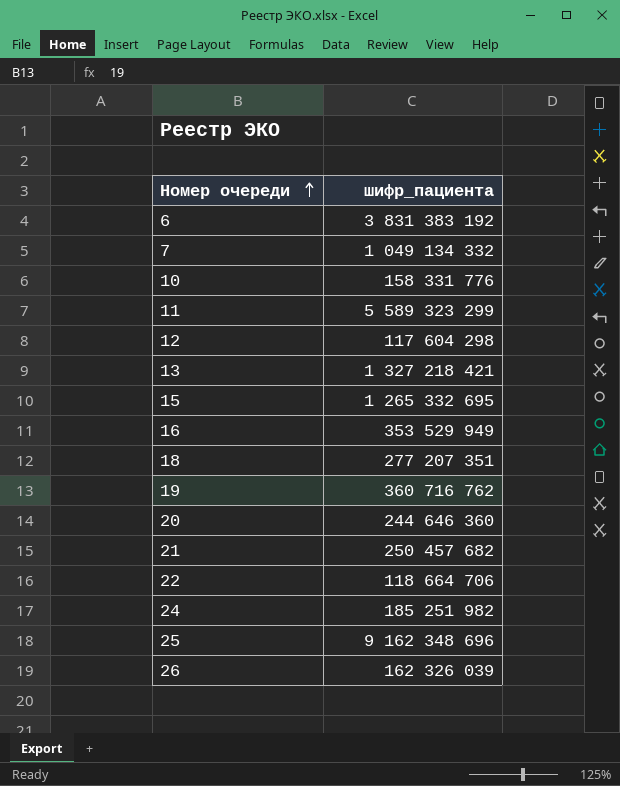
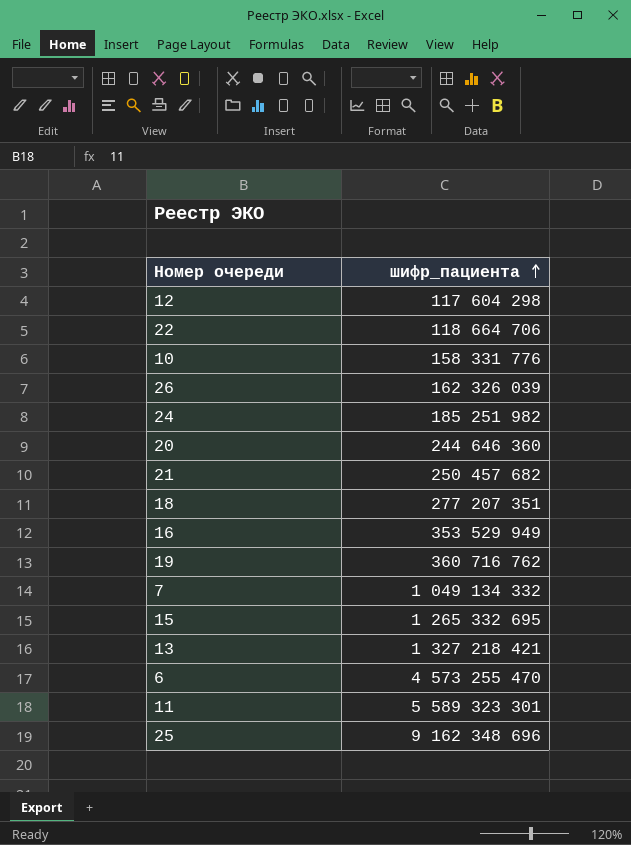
row order: Номер очереди ascending -> шифр_пациента ascending
6 | шифр_пациента: 3 831 383 192 -> 4 573 255 470
11 | шифр_пациента: 5 589 323 299 -> 5 589 323 301

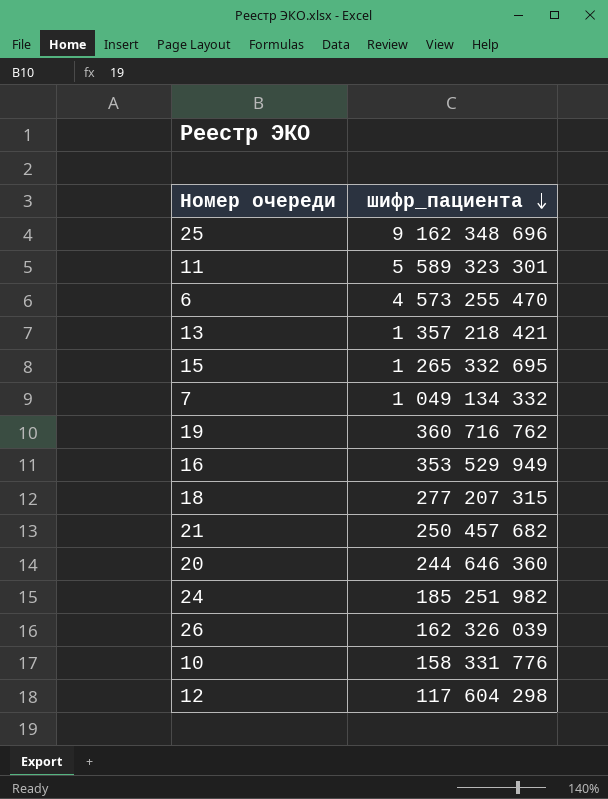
row order: шифр_пациента ascending -> шифр_пациента descending
row 22: 118 664 706 -> none
13 | шифр_пациента: 1 327 218 421 -> 1 357 218 421
18 | шифр_пациента: 277 207 351 -> 277 207 315

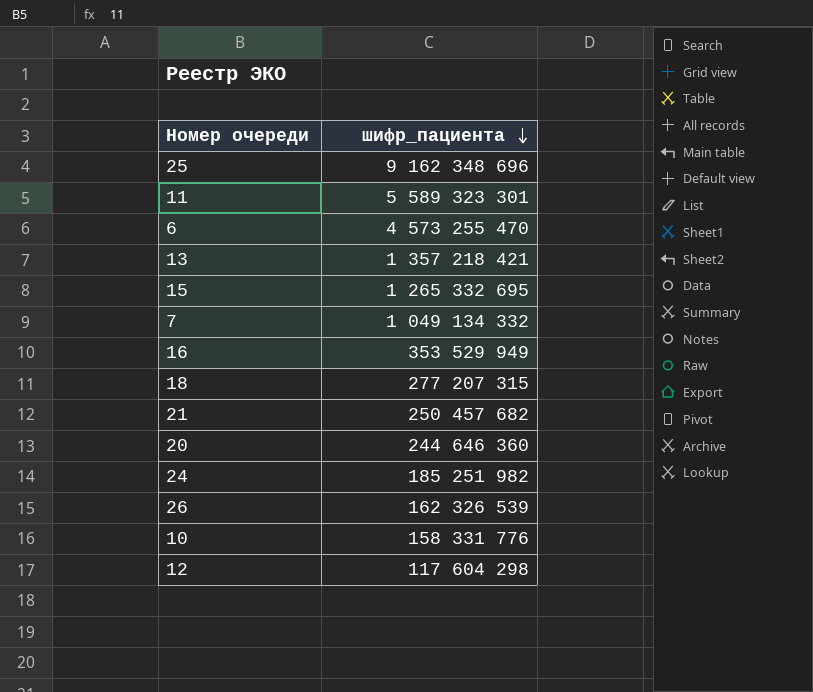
row 19: 360 716 762 -> none
26 | шифр_пациента: 162 326 039 -> 162 326 539

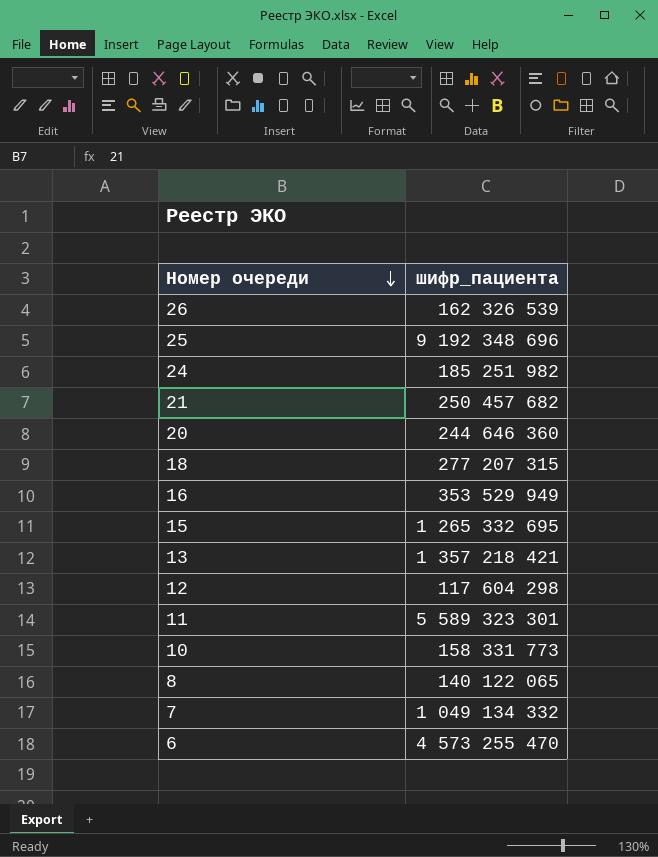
row order: шифр_пациента descending -> Номер очереди descending
25 | шифр_пациента: 9 162 348 696 -> 9 192 348 696
10 | шифр_пациента: 158 331 776 -> 158 331 773
row 8: none -> 140 122 065

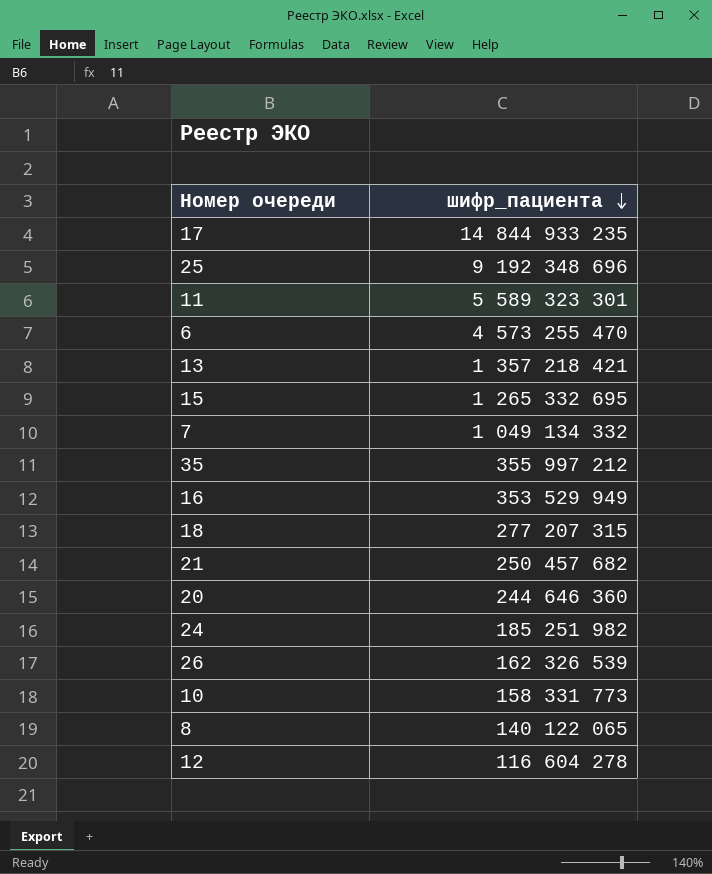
row order: Номер очереди descending -> шифр_пациента descending
row 17: none -> 14 844 933 235
row 35: none -> 355 997 212
12 | шифр_пациента: 117 604 298 -> 116 604 278

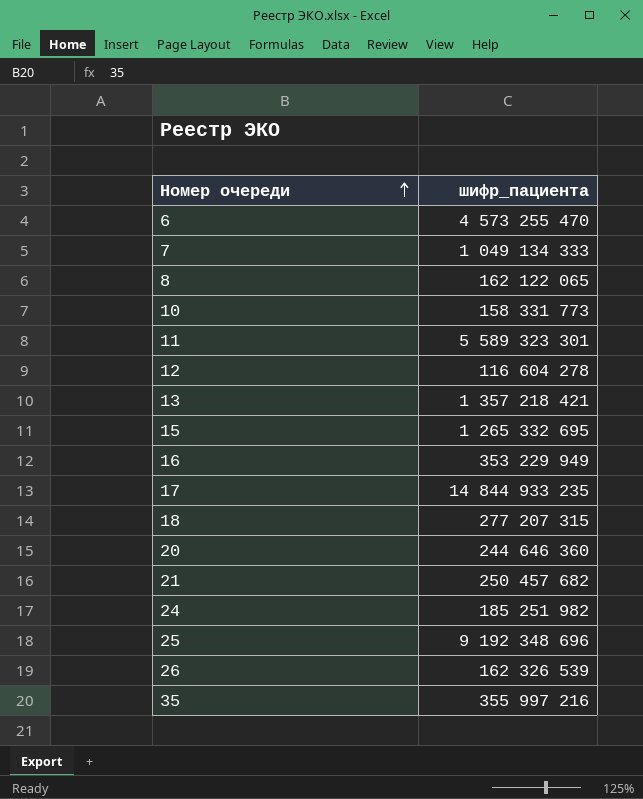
row order: шифр_пациента descending -> Номер очереди ascending
7 | шифр_пациента: 1 049 134 332 -> 1 049 134 333
8 | шифр_пациента: 140 122 065 -> 162 122 065
16 | шифр_пациента: 353 529 949 -> 353 229 949
35 | шифр_пациента: 355 997 212 -> 355 997 216

